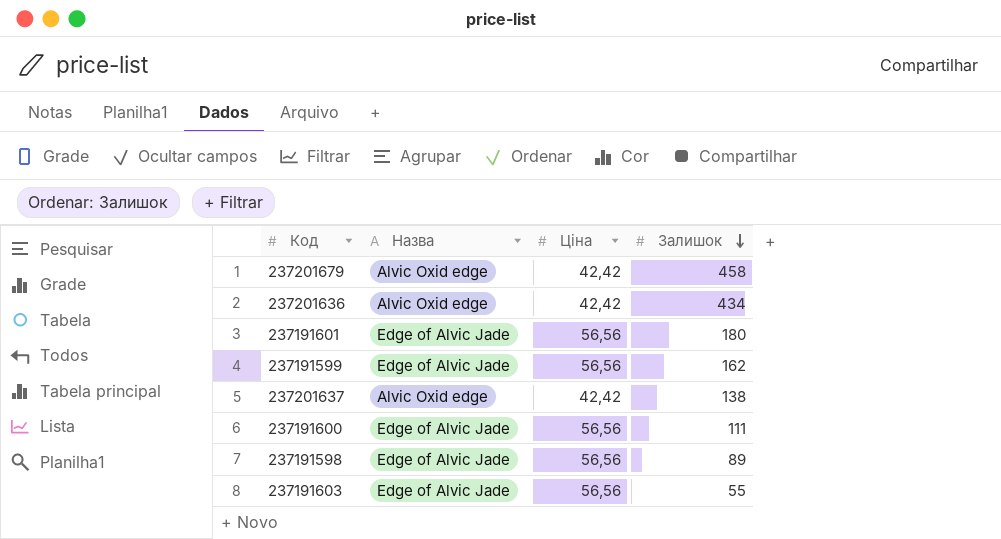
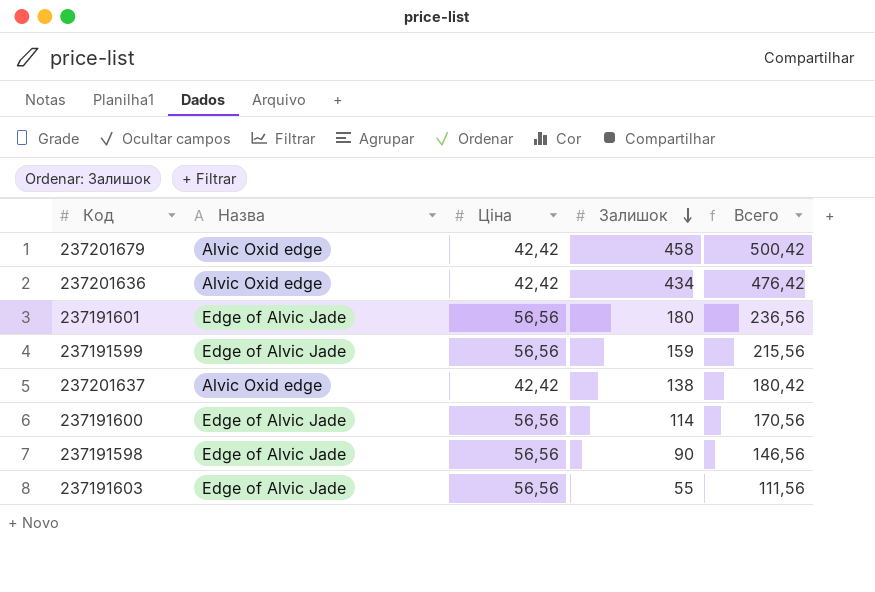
column Всего | formula: none -> [Ціна] + [Залишок]
237191599 | Залишок: 162 -> 159
237191600 | Залишок: 111 -> 114
237191598 | Залишок: 89 -> 90

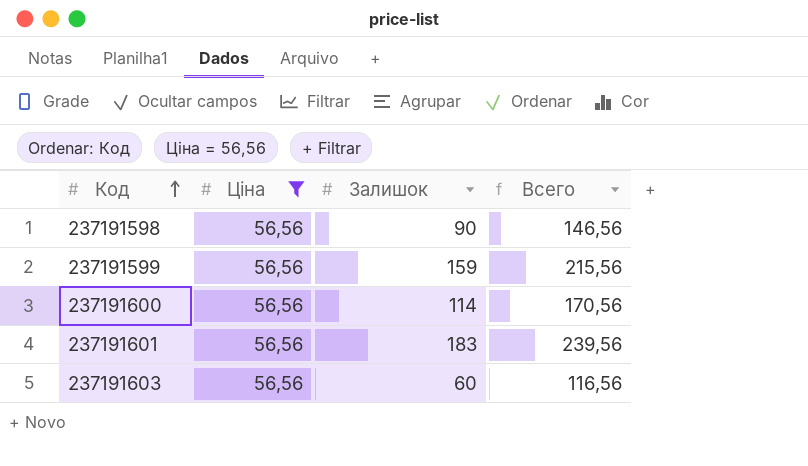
filter: none -> Ціна = 56,56
row order: Залишок descending -> Код ascending
column Назва | position: 2 -> none
237191601 | Залишок: 180 -> 183
237191601 | Всего: 236,56 -> 239,56
237191603 | Залишок: 55 -> 60
237191603 | Всего: 111,56 -> 116,56

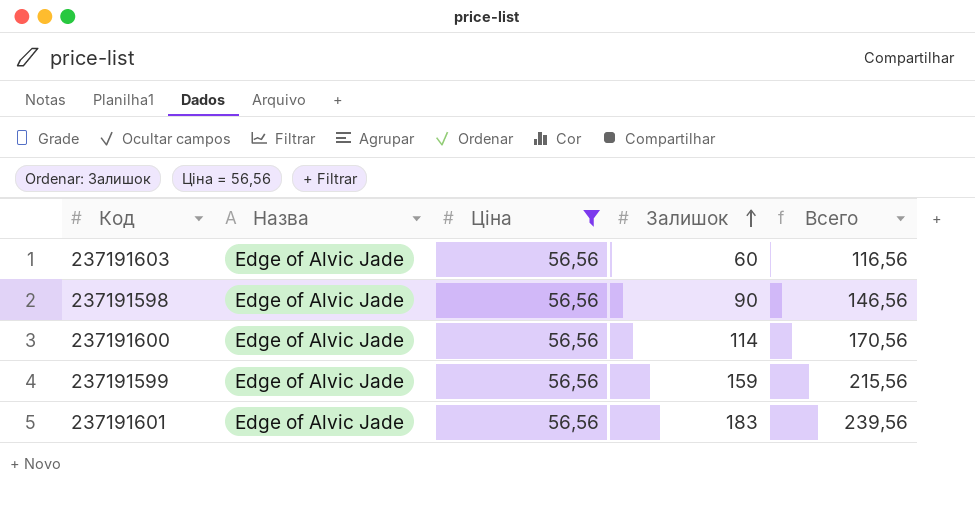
row order: Код ascending -> Залишок ascending
column Назва | position: none -> 2

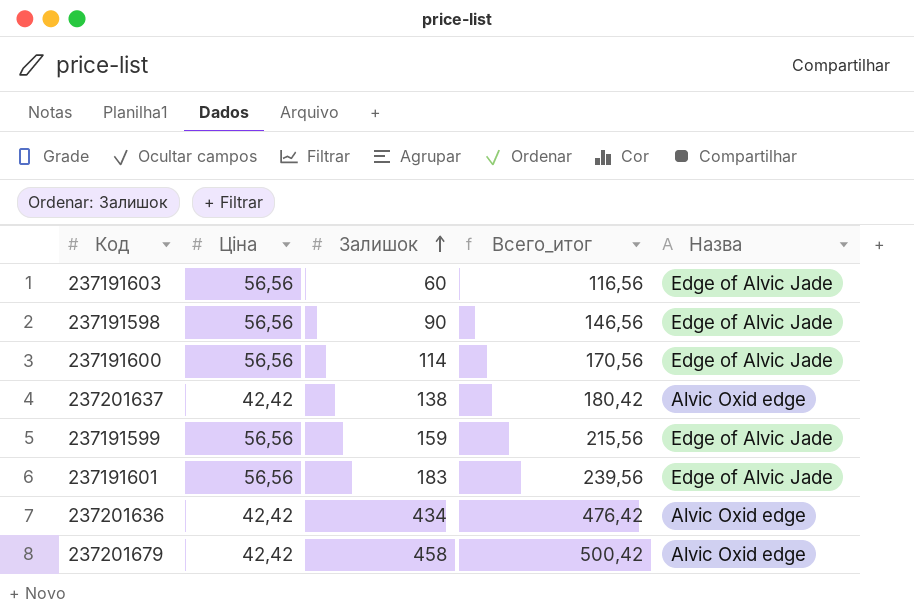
filter: Ціна = 56,56 -> none
column name: Всего -> Всего_итог
column Назва | position: 2 -> 5

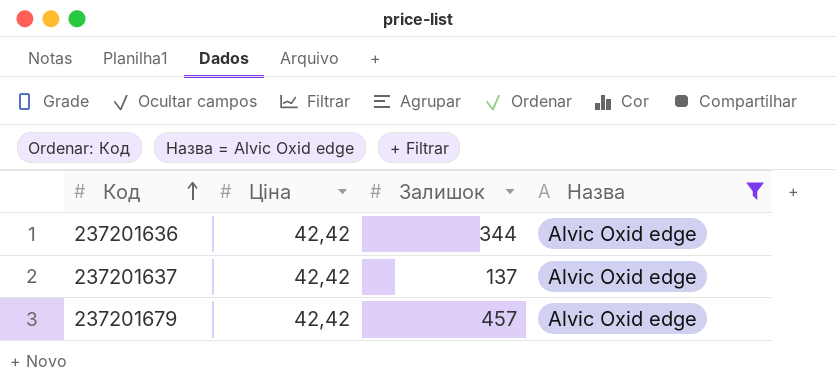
filter: none -> Назва = Alvic Oxid edge
row order: Залишок ascending -> Код ascending
column Всего_итог | formula: [Ціна] + [Залишок] -> none
237201636 | Залишок: 434 -> 344
237201637 | Залишок: 138 -> 137
237201679 | Залишок: 458 -> 457

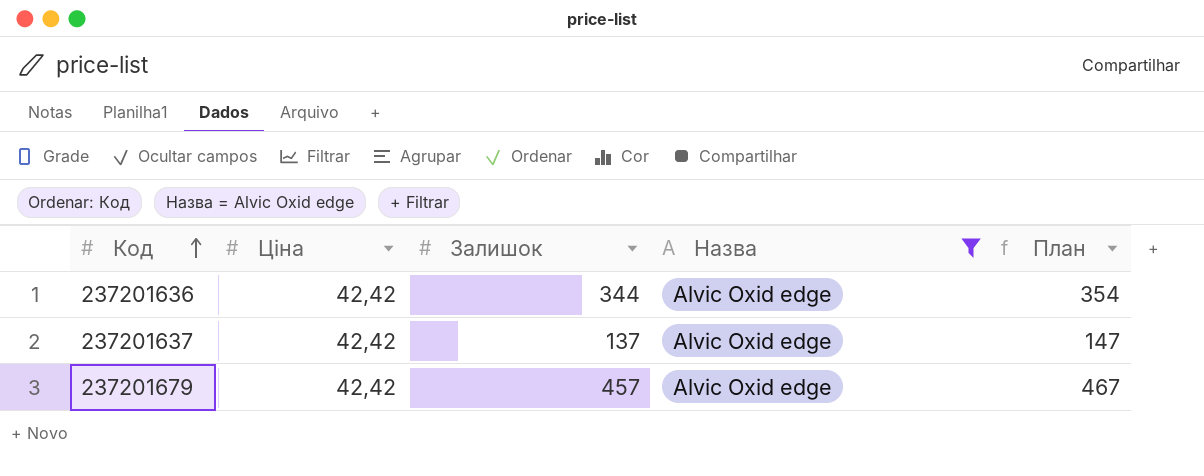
column План | formula: none -> [Залишок] + 10

